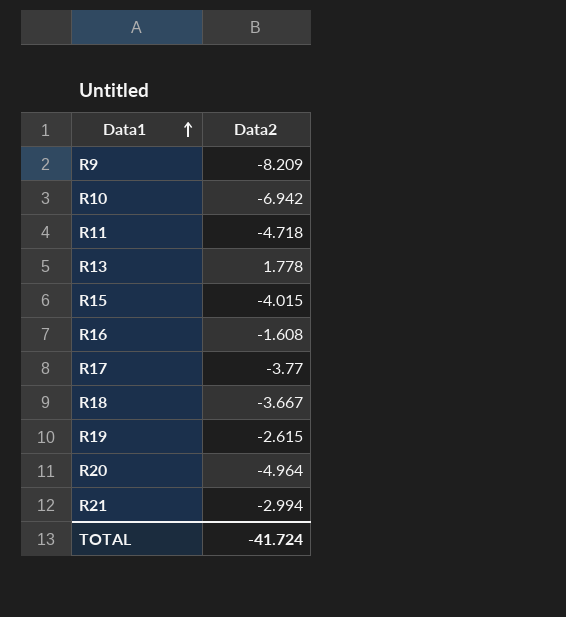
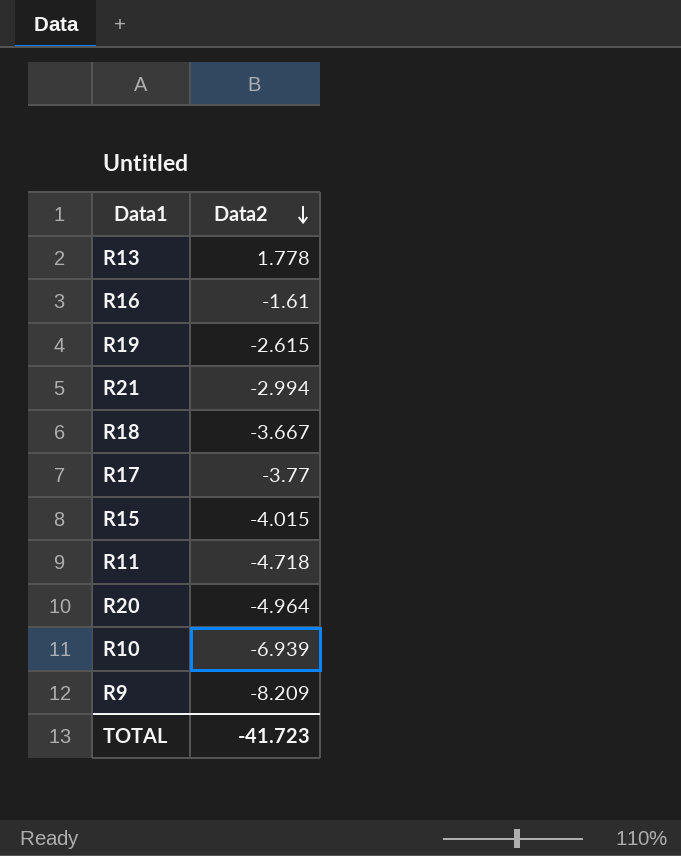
row order: Data1 ascending -> Data2 descending
R16 | Data2: -1.608 -> -1.61
R10 | Data2: -6.942 -> -6.939
TOTAL | Data2: -41.724 -> -41.723

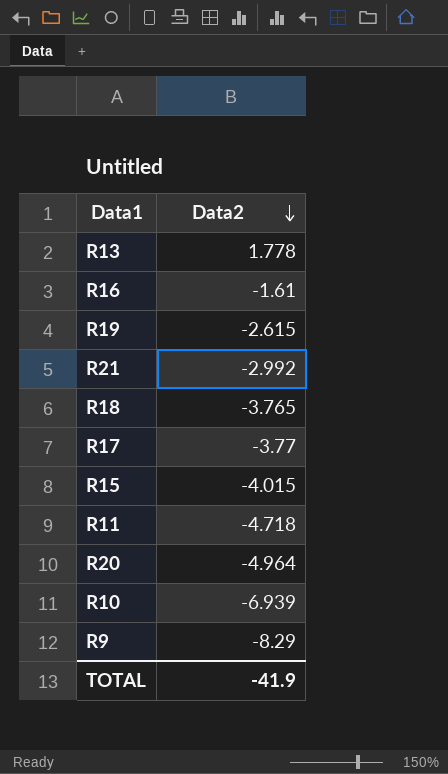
R21 | Data2: -2.994 -> -2.992
R18 | Data2: -3.667 -> -3.765
R9 | Data2: -8.209 -> -8.29
TOTAL | Data2: -41.723 -> -41.9

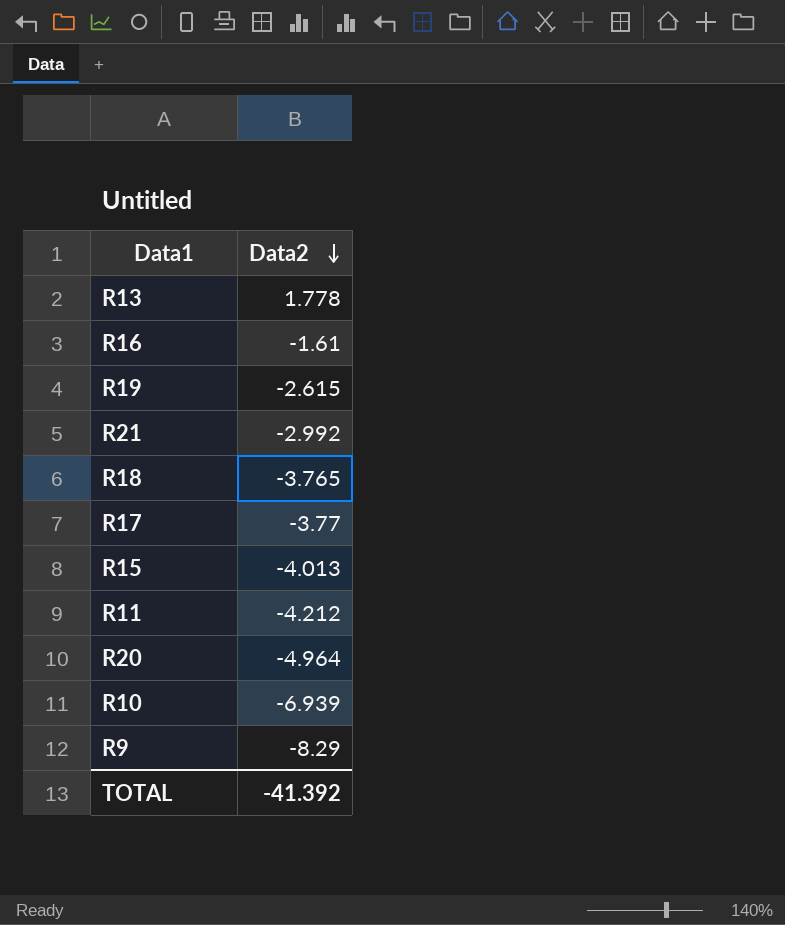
R15 | Data2: -4.015 -> -4.013
R11 | Data2: -4.718 -> -4.212
TOTAL | Data2: -41.9 -> -41.392

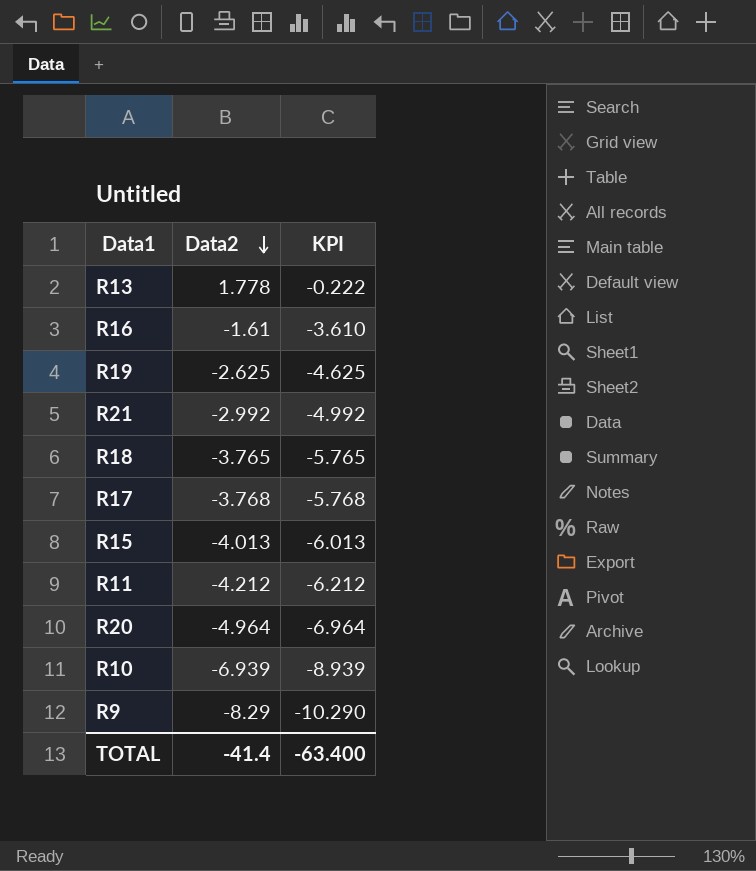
column KPI | formula: none -> [Data2] - 2
R19 | Data2: -2.615 -> -2.625
R17 | Data2: -3.77 -> -3.768
TOTAL | Data2: -41.392 -> -41.4

